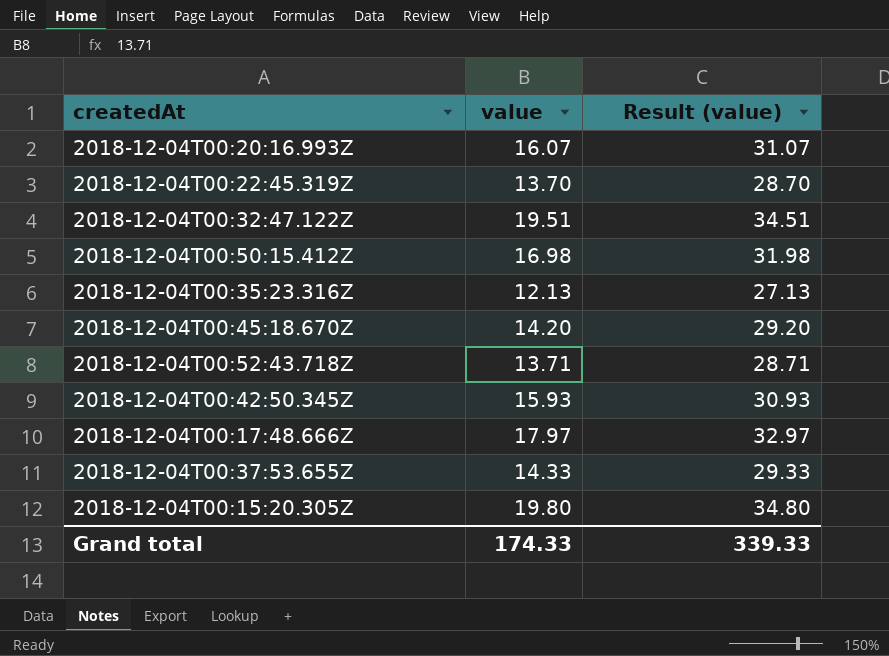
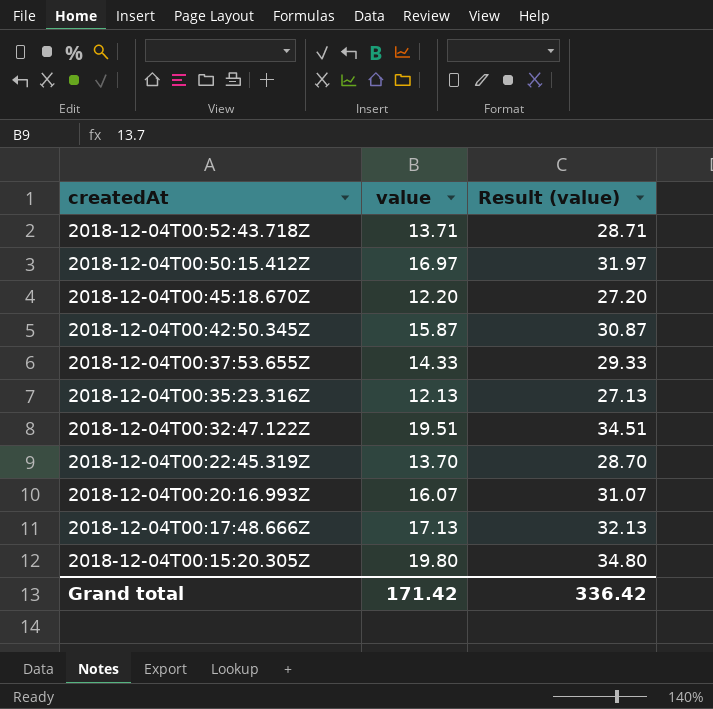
row order: none -> createdAt descending
2018-12-04T00:50:15.412Z | value: 16.98 -> 16.97
2018-12-04T00:50:15.412Z | Result (value): 31.98 -> 31.97
2018-12-04T00:45:18.670Z | value: 14.20 -> 12.20
2018-12-04T00:45:18.670Z | Result (value): 29.20 -> 27.20
2018-12-04T00:42:50.345Z | value: 15.93 -> 15.87
2018-12-04T00:42:50.345Z | Result (value): 30.93 -> 30.87
2018-12-04T00:17:48.666Z | value: 17.97 -> 17.13
2018-12-04T00:17:48.666Z | Result (value): 32.97 -> 32.13
Grand total | value: 174.33 -> 171.42
Grand total | Result (value): 339.33 -> 336.42

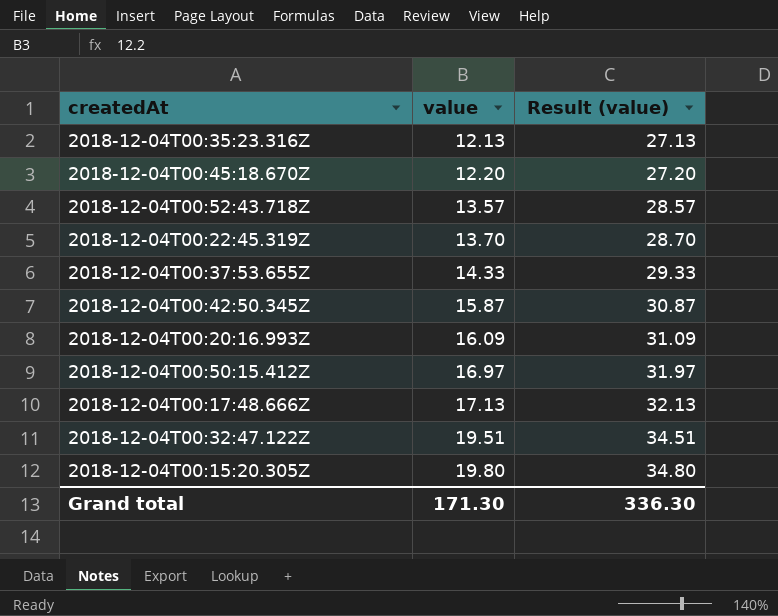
row order: createdAt descending -> value ascending
2018-12-04T00:52:43.718Z | value: 13.71 -> 13.57
2018-12-04T00:52:43.718Z | Result (value): 28.71 -> 28.57
2018-12-04T00:20:16.993Z | value: 16.07 -> 16.09
2018-12-04T00:20:16.993Z | Result (value): 31.07 -> 31.09
Grand total | value: 171.42 -> 171.30
Grand total | Result (value): 336.42 -> 336.30

